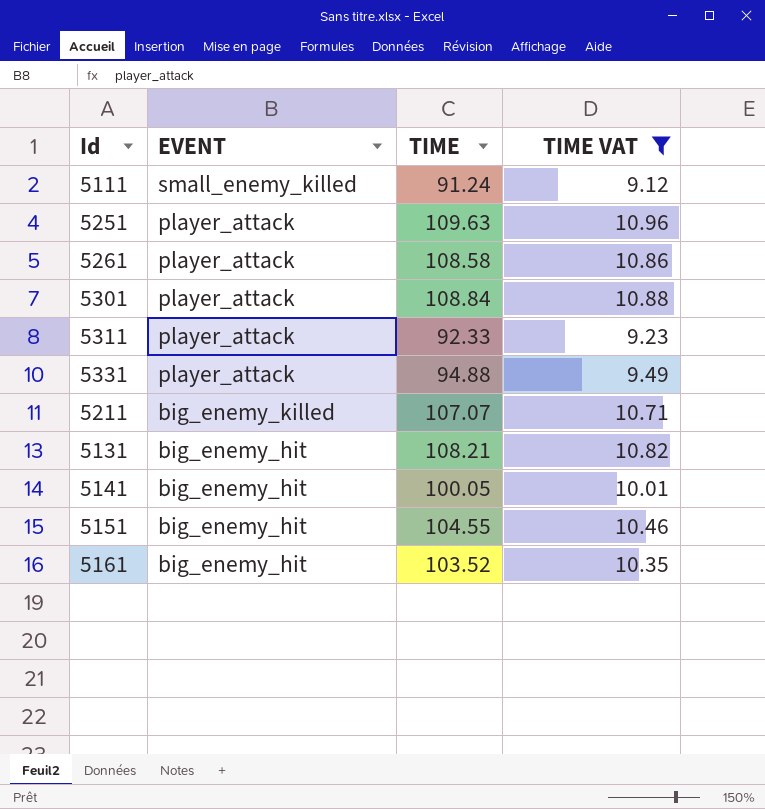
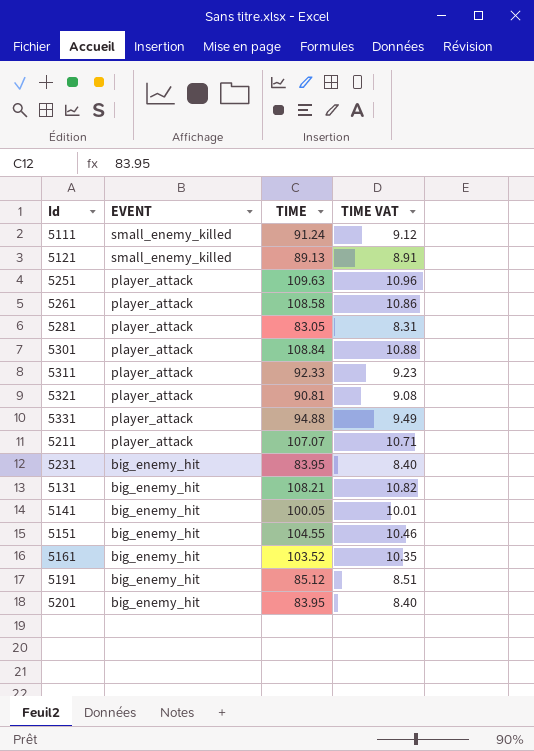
filter: TIME VAT >= 9.12 -> none
5211 | EVENT: big_enemy_killed -> player_attack

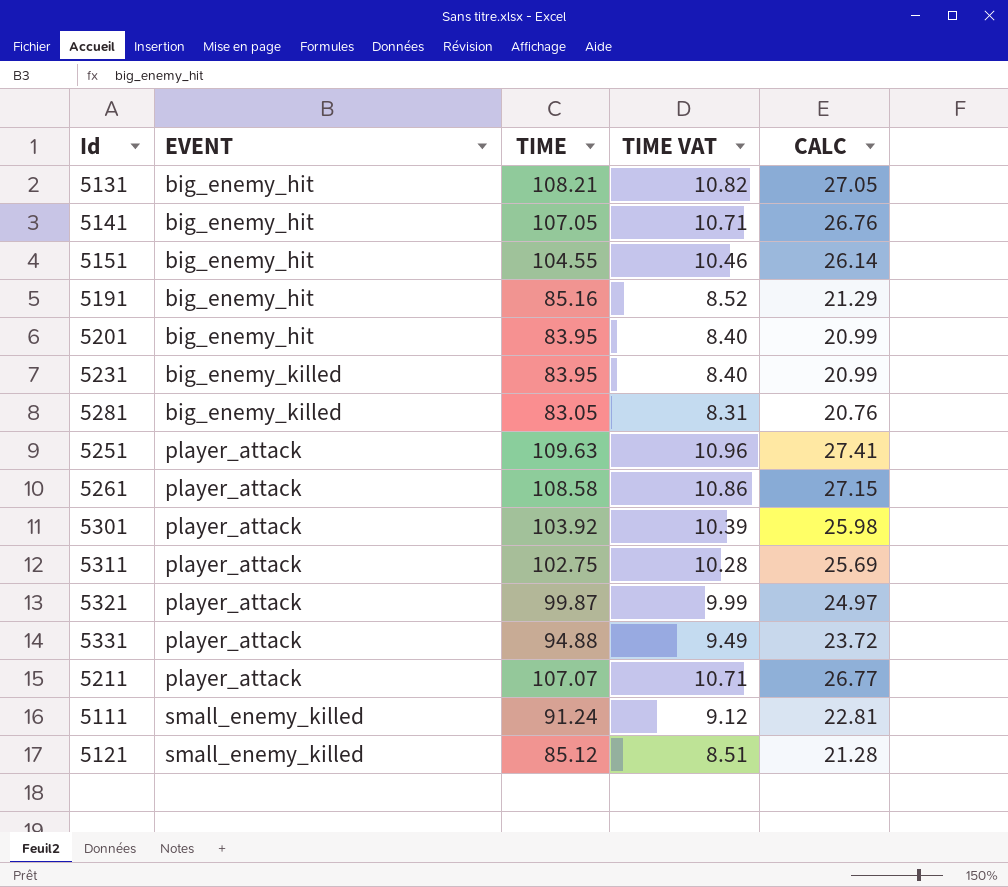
row order: EVENT descending -> EVENT ascending
column CALC | formula: none -> [TIME] * 0.25
row 5161: big_enemy_hit | 103.52 | 10.35 -> none
5141 | TIME: 100.05 -> 107.05
5141 | TIME VAT: 10.01 -> 10.71
5191 | TIME: 85.12 -> 85.16
5191 | TIME VAT: 8.51 -> 8.52
5231 | EVENT: big_enemy_hit -> big_enemy_killed
5281 | EVENT: player_attack -> big_enemy_killed
5301 | TIME: 108.84 -> 103.92
5301 | TIME VAT: 10.88 -> 10.39
5311 | TIME: 92.33 -> 102.75
5311 | TIME VAT: 9.23 -> 10.28
5321 | TIME: 90.81 -> 99.87
5321 | TIME VAT: 9.08 -> 9.99
5121 | TIME: 89.13 -> 85.12
5121 | TIME VAT: 8.91 -> 8.51

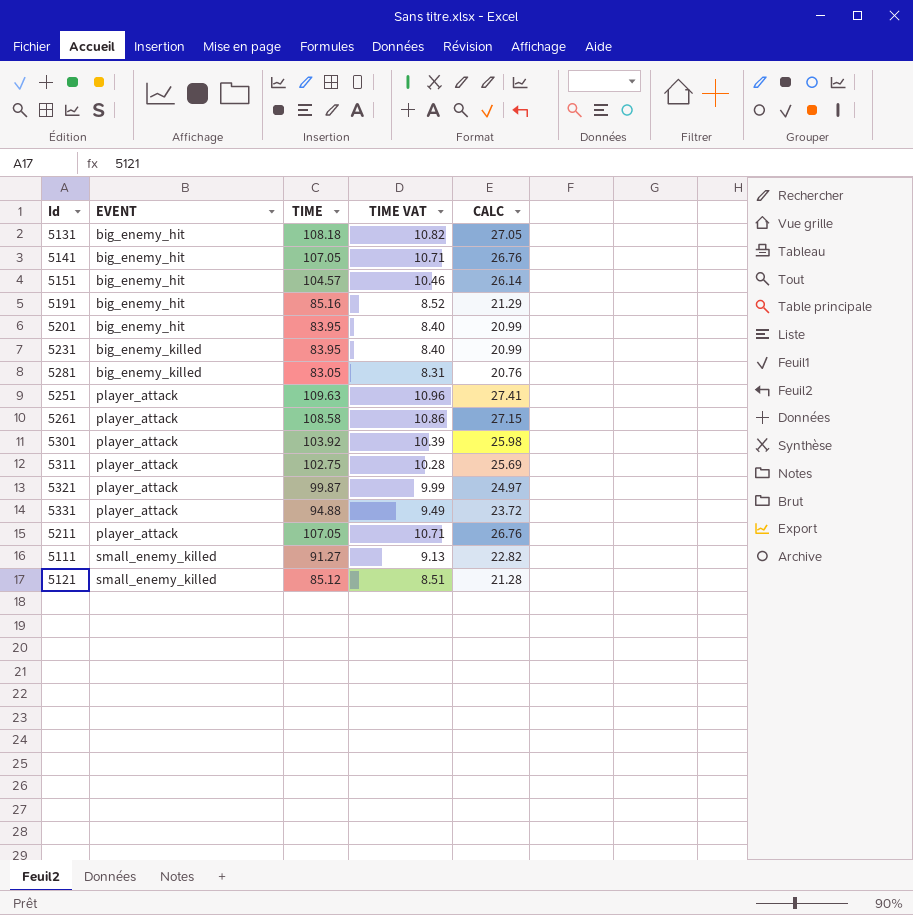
5131 | TIME: 108.21 -> 108.18
5151 | TIME: 104.55 -> 104.57
5211 | TIME: 107.07 -> 107.05
5211 | CALC: 26.77 -> 26.76
5111 | TIME: 91.24 -> 91.27
5111 | TIME VAT: 9.12 -> 9.13
5111 | CALC: 22.81 -> 22.82

